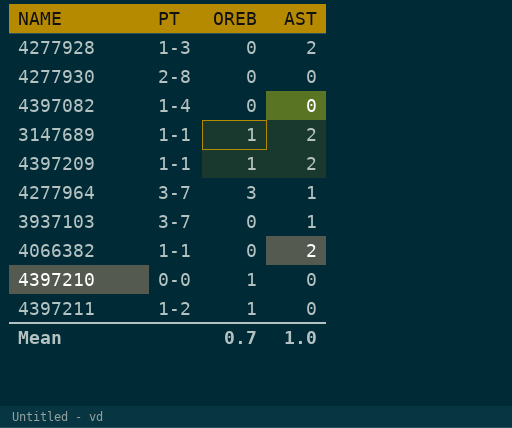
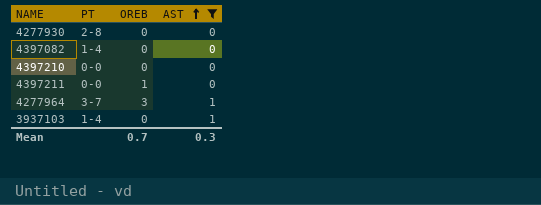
filter: none -> AST != 2
row order: none -> AST ascending
4397210 | OREB: 1 -> 0
4397211 | PT: 1-2 -> 0-0
3937103 | PT: 3-7 -> 1-4
Mean | AST: 1.0 -> 0.3

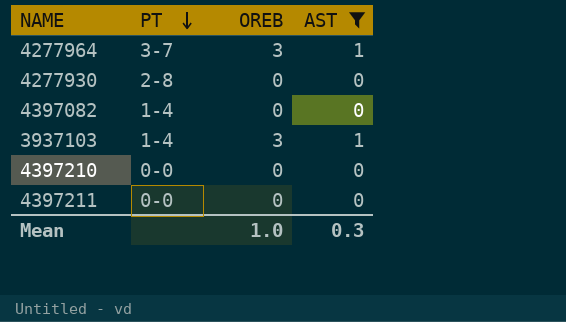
row order: AST ascending -> PT descending
3937103 | OREB: 0 -> 3
4397211 | OREB: 1 -> 0
Mean | OREB: 0.7 -> 1.0

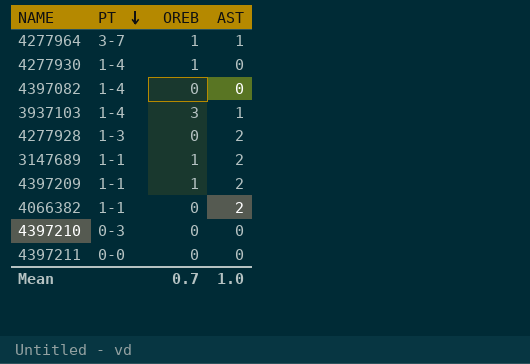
filter: AST != 2 -> none
4277964 | OREB: 3 -> 1
4277930 | PT: 2-8 -> 1-4
4277930 | OREB: 0 -> 1
4397210 | PT: 0-0 -> 0-3
Mean | OREB: 1.0 -> 0.7
Mean | AST: 0.3 -> 1.0

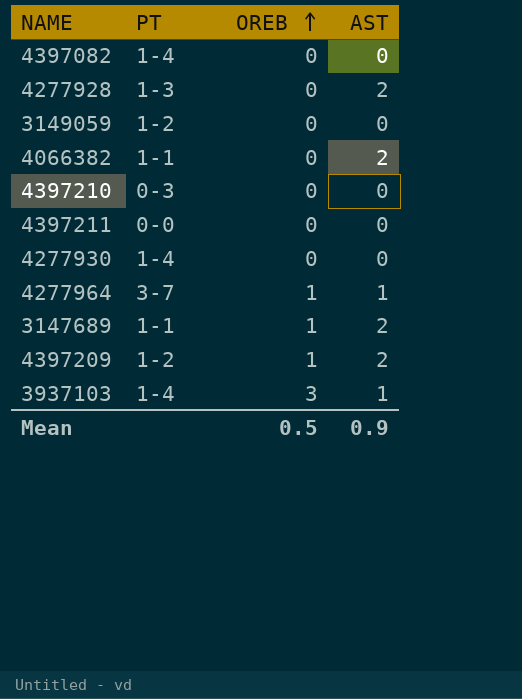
row order: PT descending -> OREB ascending
row 3149059: none -> 1-2 | 0 | 0
4277930 | OREB: 1 -> 0
4397209 | PT: 1-1 -> 1-2
Mean | OREB: 0.7 -> 0.5
Mean | AST: 1.0 -> 0.9

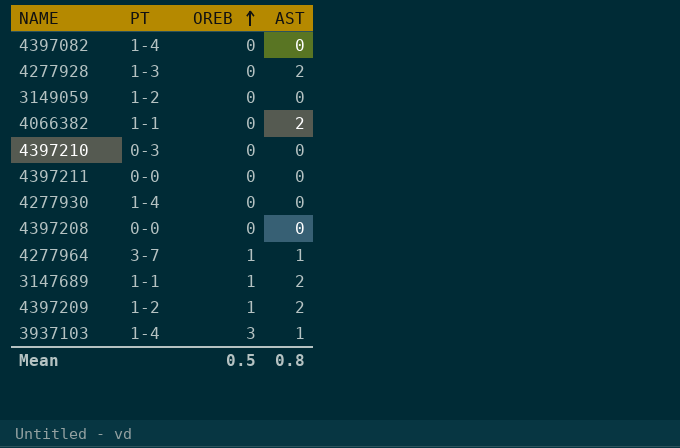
row 4397208: none -> 0-0 | 0 | 0
Mean | AST: 0.9 -> 0.8

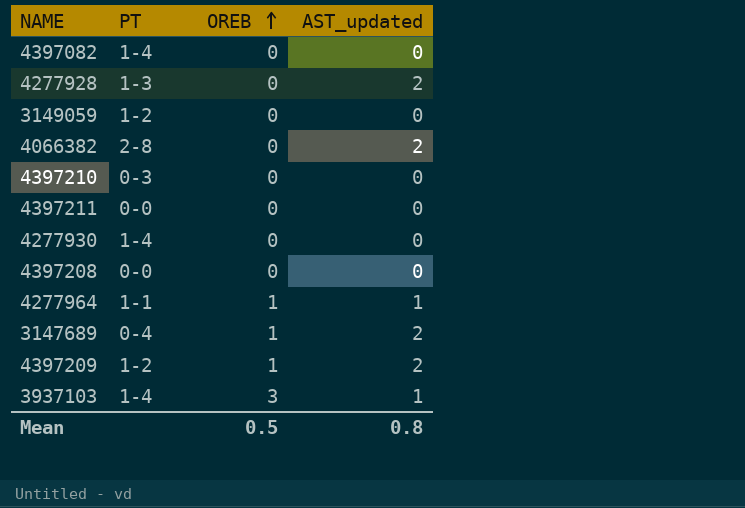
column name: AST -> AST_updated
4066382 | PT: 1-1 -> 2-8
4277964 | PT: 3-7 -> 1-1
3147689 | PT: 1-1 -> 0-4

